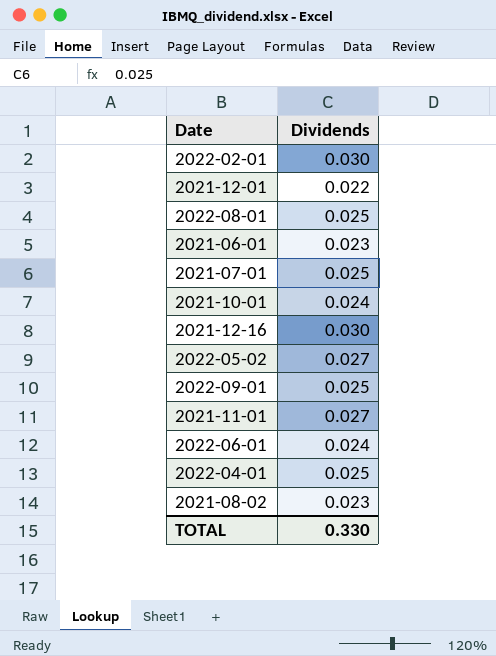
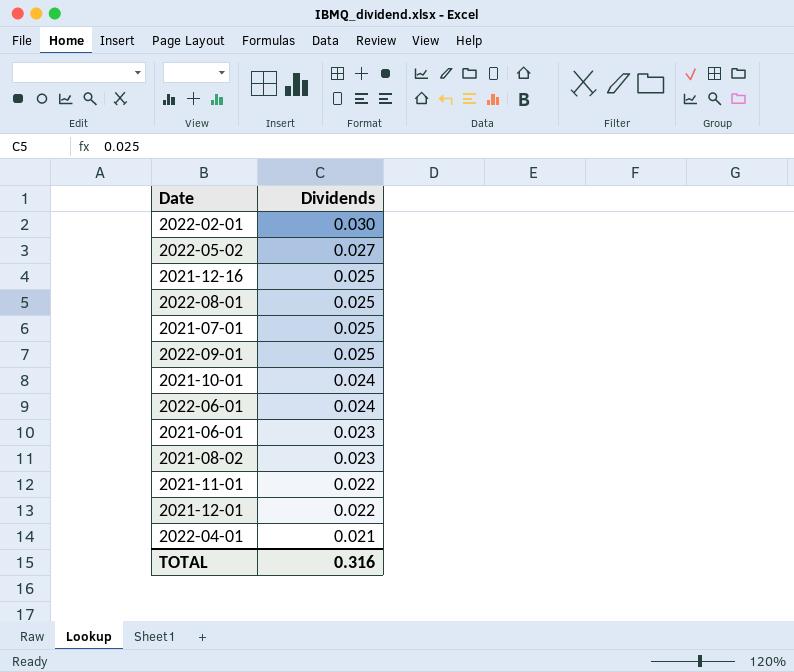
row order: none -> Dividends descending
2021-12-16 | Dividends: 0.030 -> 0.025
2021-11-01 | Dividends: 0.027 -> 0.022
2022-04-01 | Dividends: 0.025 -> 0.021
TOTAL | Dividends: 0.330 -> 0.316

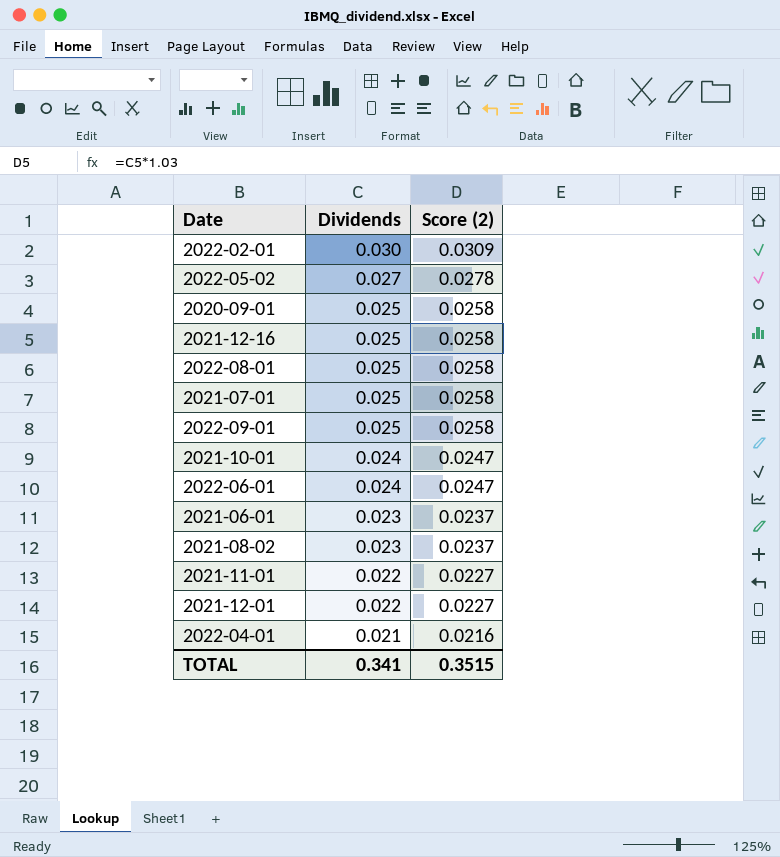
column Score (2) | formula: none -> [Dividends] * 1.03
row 2020-09-01: none -> 0.025 | 0.0258
TOTAL | Dividends: 0.316 -> 0.341

